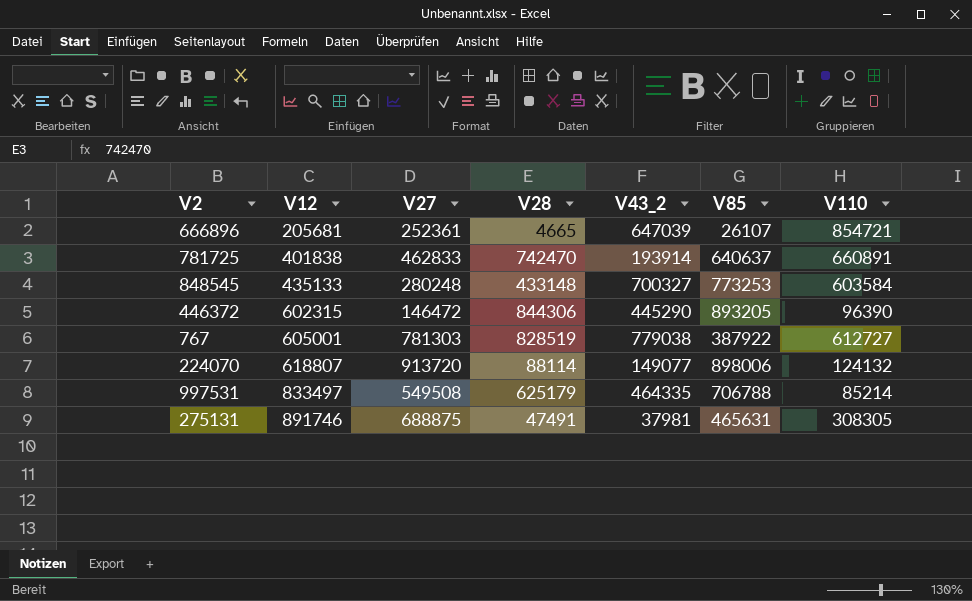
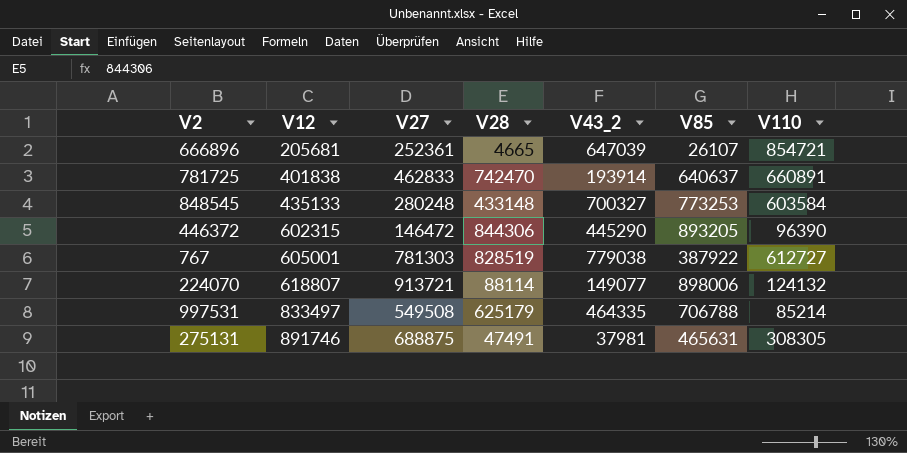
224070 | V27: 913720 -> 913721

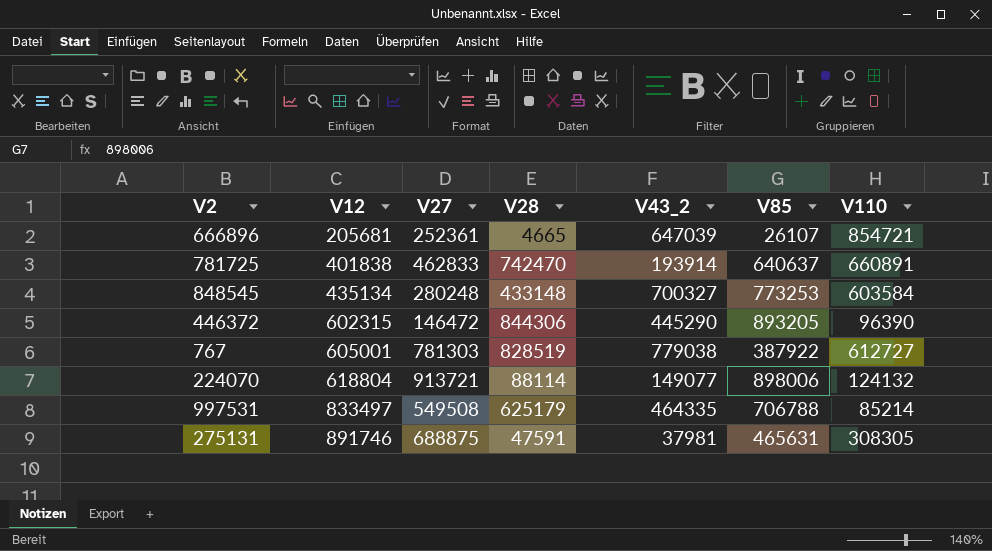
848545 | V12: 435133 -> 435134
224070 | V12: 618807 -> 618804
275131 | V28: 47491 -> 47591

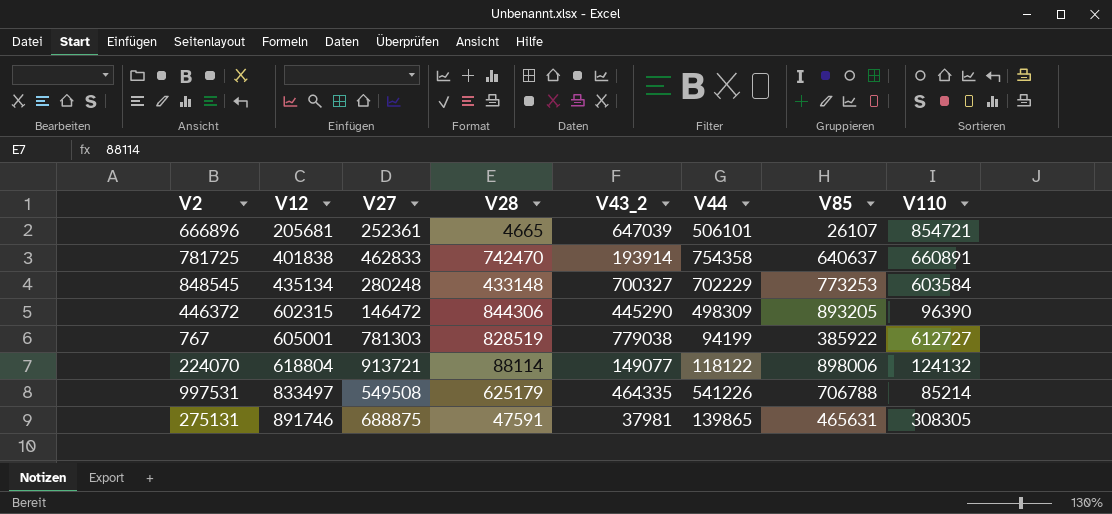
column V44 | position: none -> 6
767 | V85: 387922 -> 385922

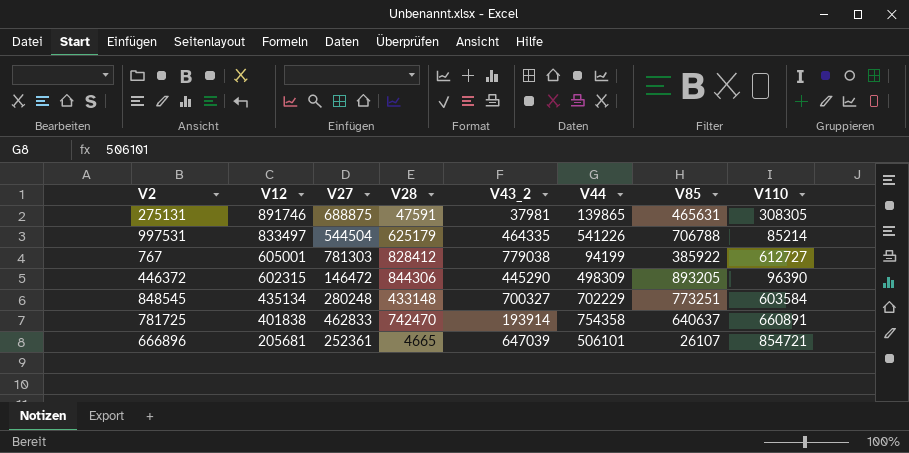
row order: V12 ascending -> V12 descending
row 224070: 618804 | 913721 | 88114 | 149077 | 118122 | 898006 | 124132 -> none
997531 | V27: 549508 -> 544504
767 | V28: 828519 -> 828412
848545 | V85: 773253 -> 773251

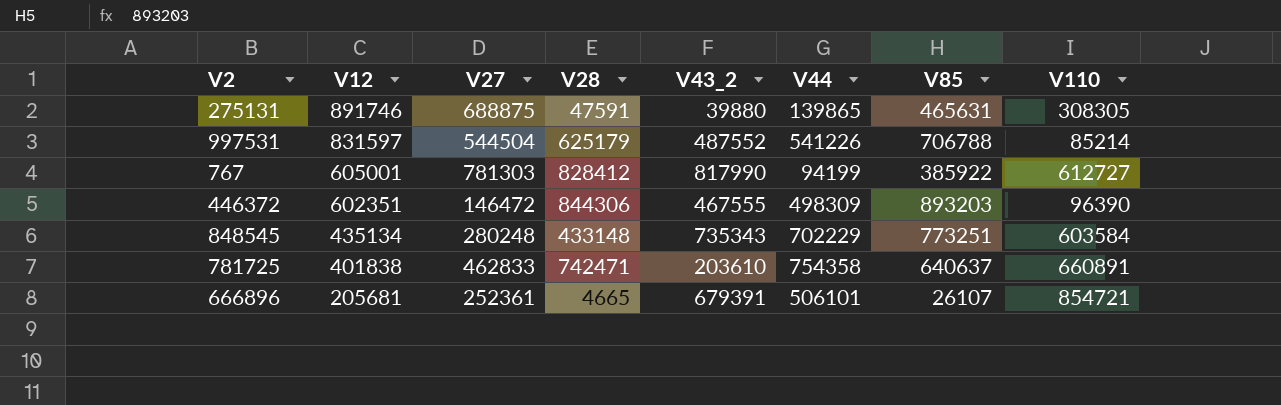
275131 | V43_2: 37981 -> 39880
997531 | V12: 833497 -> 831597
997531 | V43_2: 464335 -> 487552
767 | V43_2: 779038 -> 817990
446372 | V12: 602315 -> 602351
446372 | V43_2: 445290 -> 467555
446372 | V85: 893205 -> 893203
848545 | V43_2: 700327 -> 735343
781725 | V28: 742470 -> 742471
781725 | V43_2: 193914 -> 203610
666896 | V43_2: 647039 -> 679391

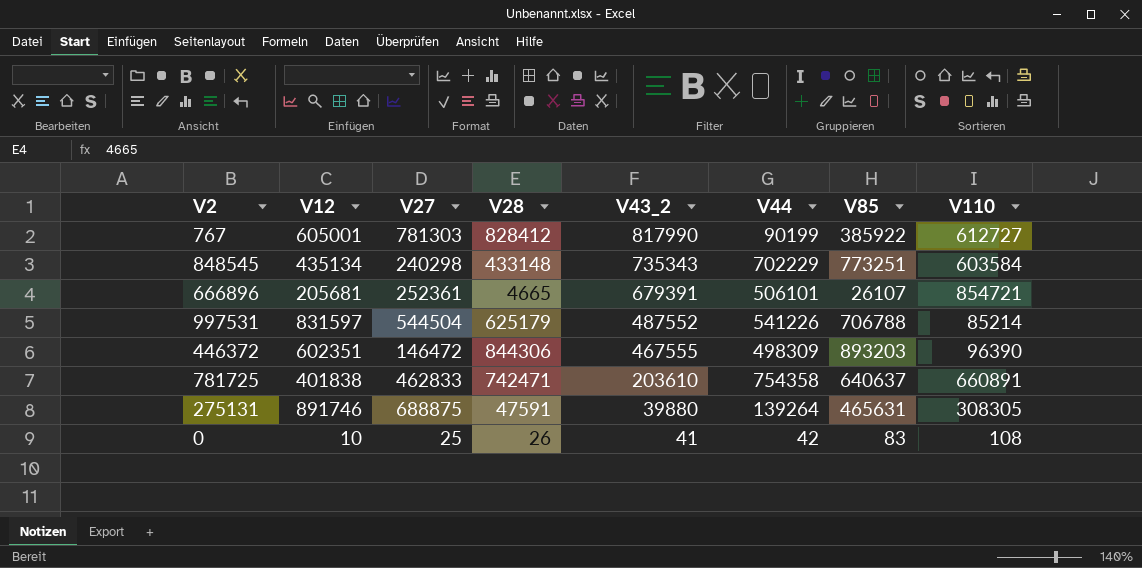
row order: V12 descending -> V43_2 descending
767 | V44: 94199 -> 90199
848545 | V27: 280248 -> 240298
275131 | V44: 139865 -> 139264
row 0: none -> 10 | 25 | 26 | 41 | 42 | 83 | 108

